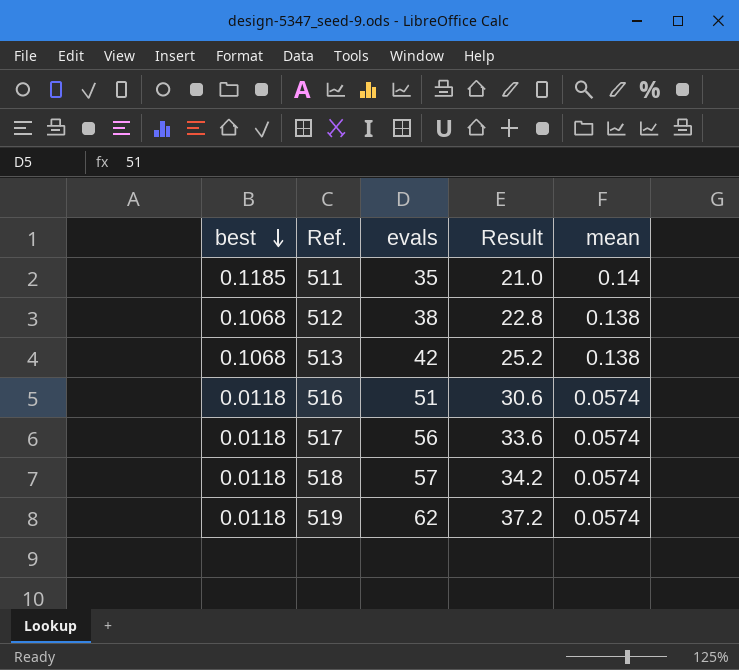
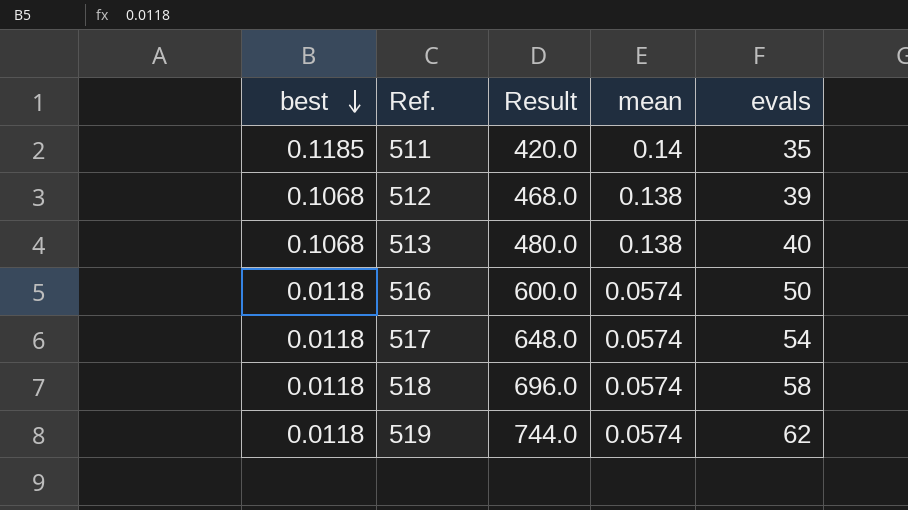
column Result | formula: [evals] * 0.6 -> [evals] * 12
column evals | position: 3 -> 5
512 | evals: 38 -> 39
513 | evals: 42 -> 40
516 | evals: 51 -> 50
517 | evals: 56 -> 54
518 | evals: 57 -> 58

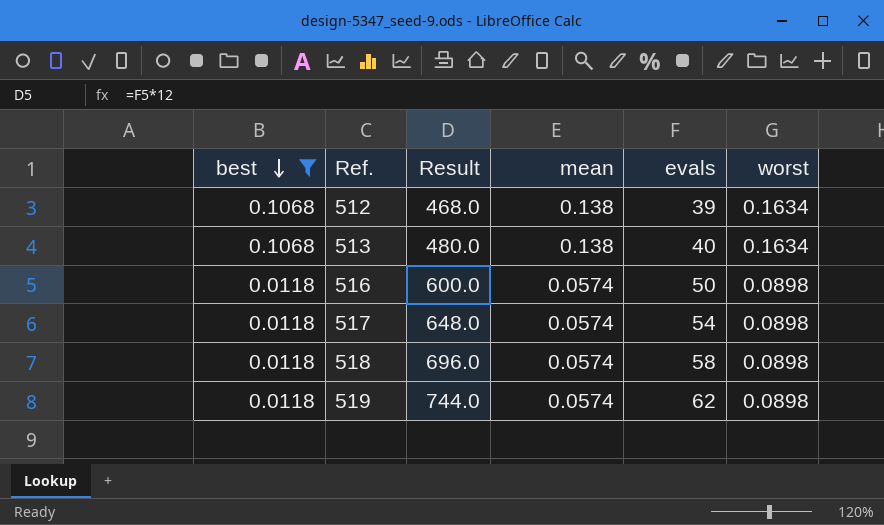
filter: none -> best != 0.1185
column worst | position: none -> 6

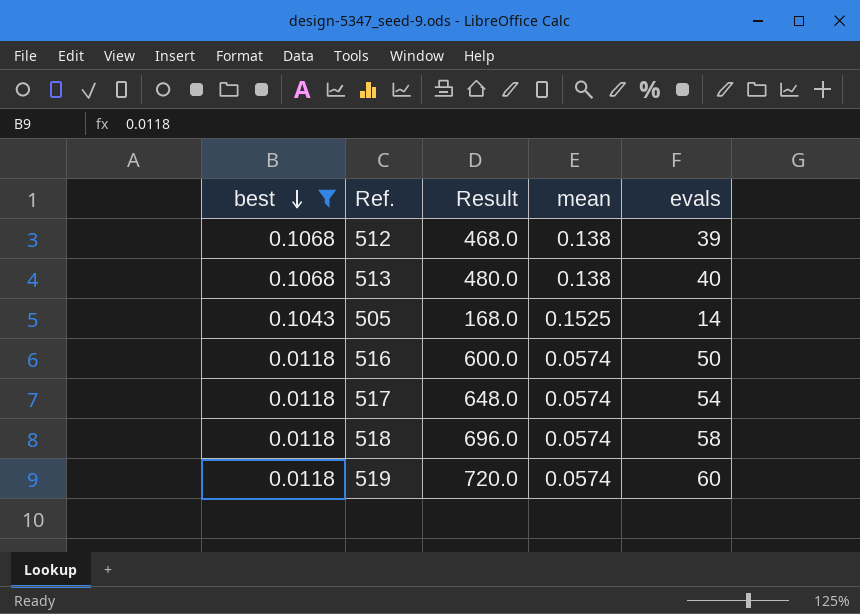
column worst | position: 6 -> none
row 505: none -> 0.1043 | 168.0 | 0.1525 | 14
519 | Result: 744.0 -> 720.0
519 | evals: 62 -> 60

